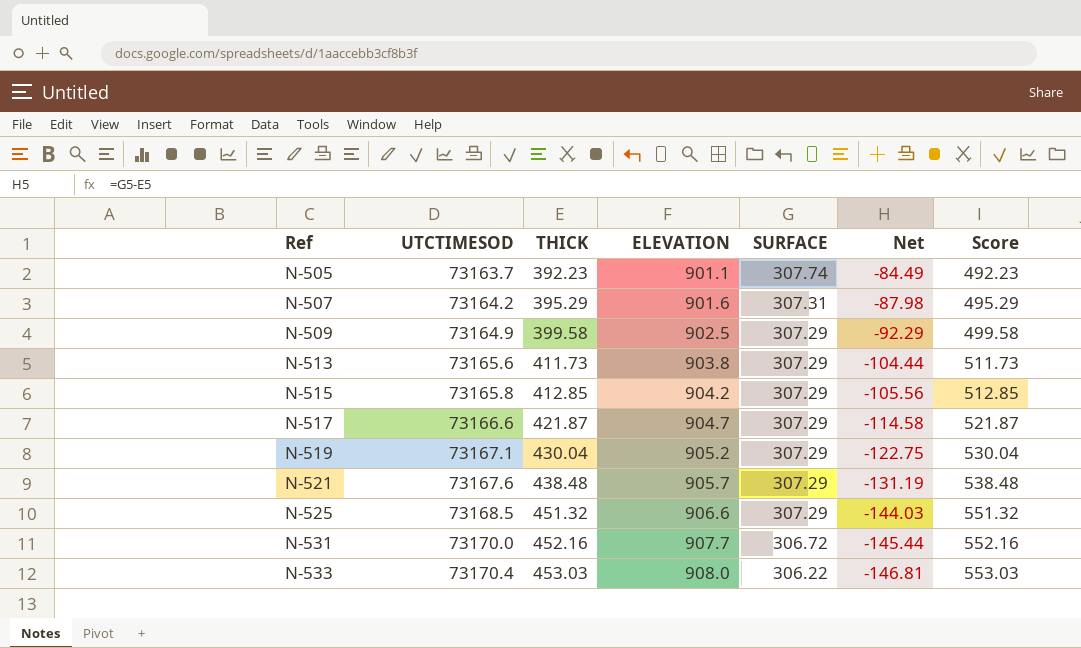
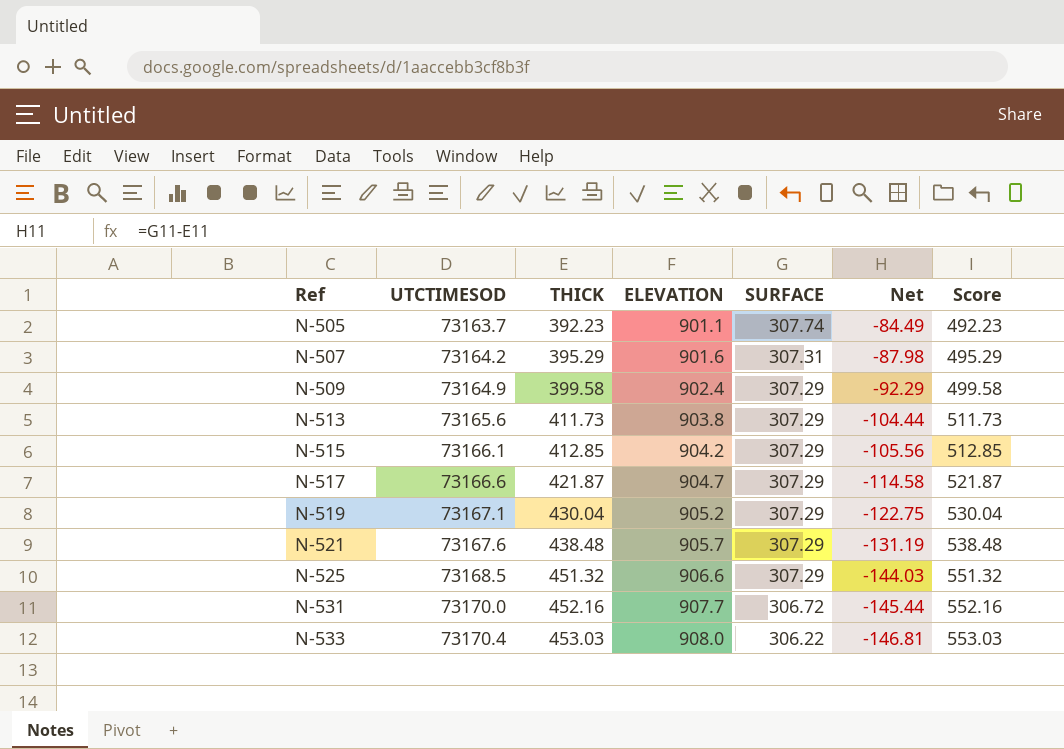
N-509 | ELEVATION: 902.5 -> 902.4
N-515 | UTCTIMESOD: 73165.8 -> 73166.1

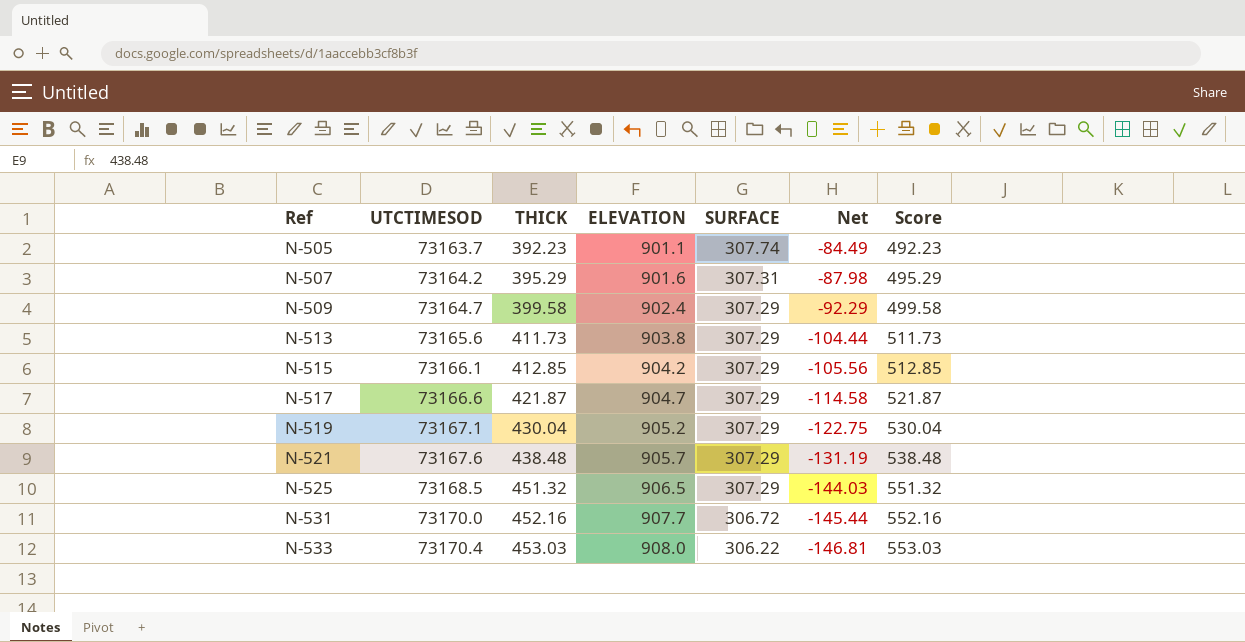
N-509 | UTCTIMESOD: 73164.9 -> 73164.7
N-525 | ELEVATION: 906.6 -> 906.5

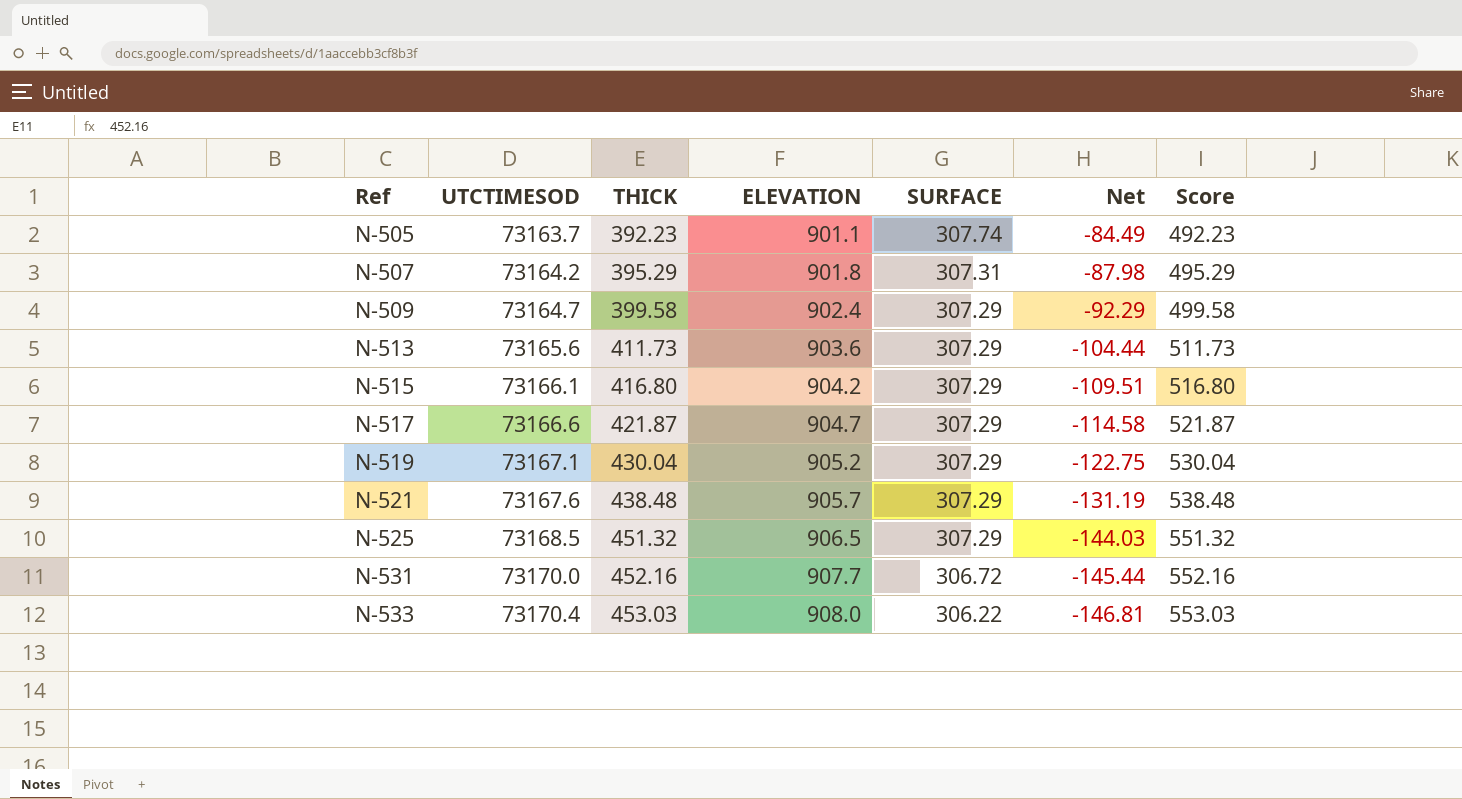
N-507 | ELEVATION: 901.6 -> 901.8
N-513 | ELEVATION: 903.8 -> 903.6
N-515 | THICK: 412.85 -> 416.80
N-515 | Net: -105.56 -> -109.51
N-515 | Score: 512.85 -> 516.80

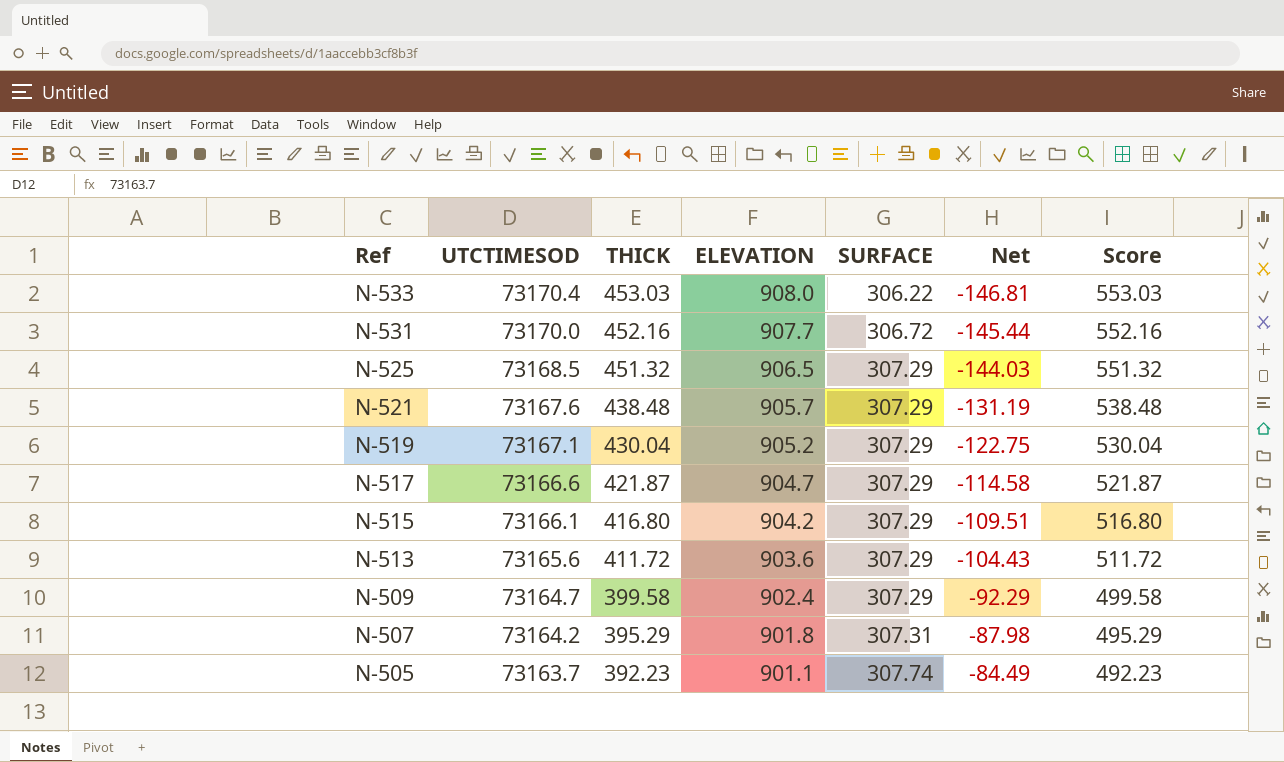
row order: Ref ascending -> Ref descending
N-513 | THICK: 411.73 -> 411.72
N-513 | Net: -104.44 -> -104.43
N-513 | Score: 511.73 -> 511.72

